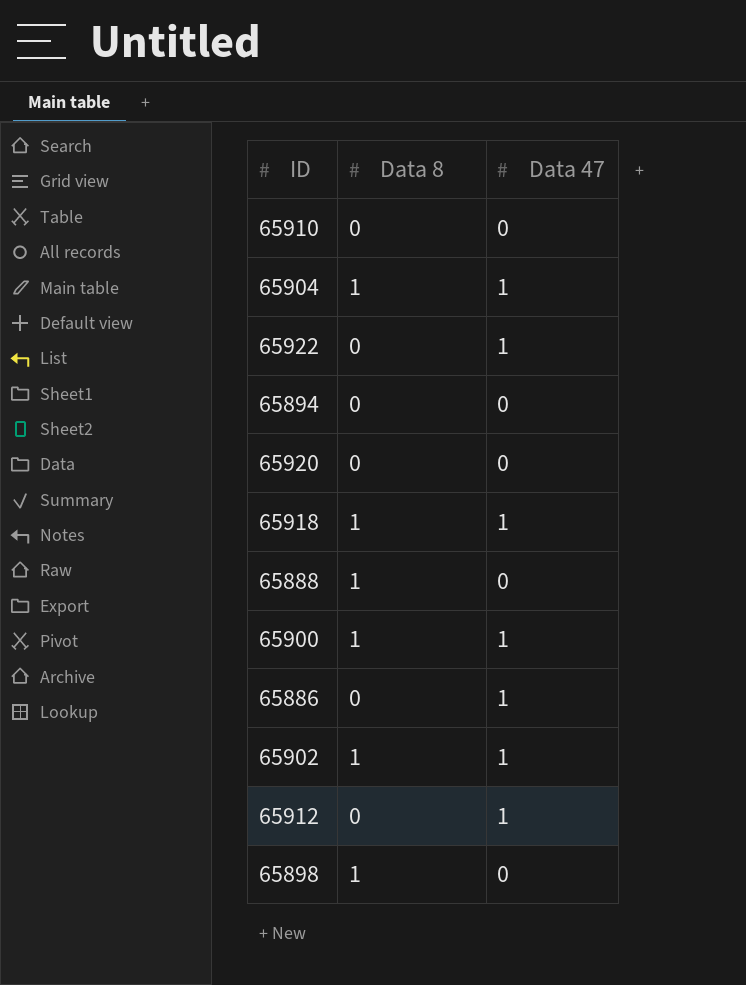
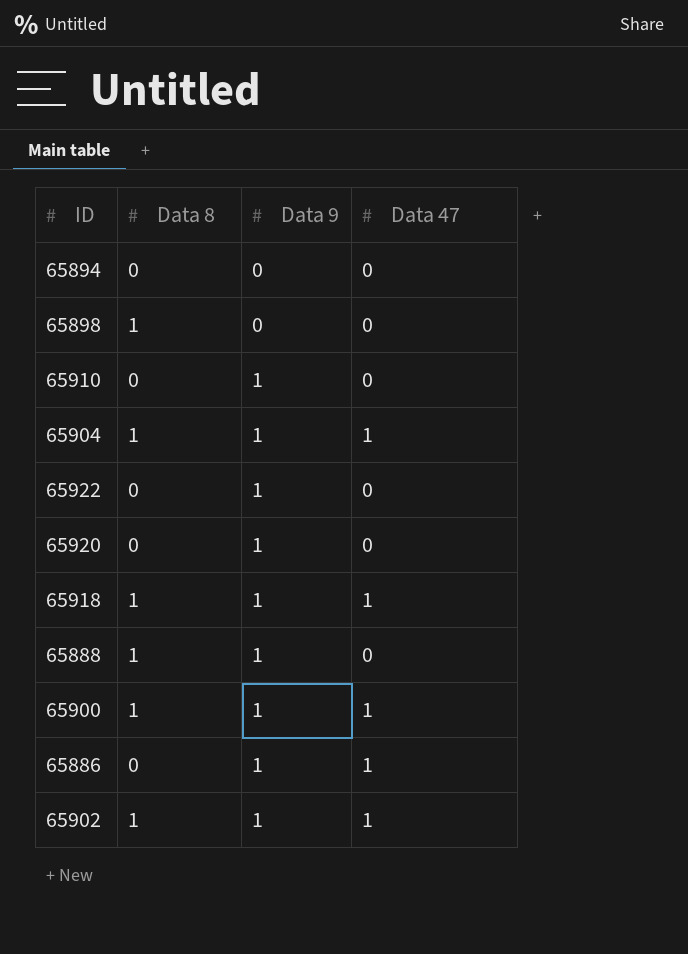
row order: none -> Data 9 ascending
column Data 9 | position: none -> 3
row 65912: 0 | 1 -> none
65922 | Data 47: 1 -> 0

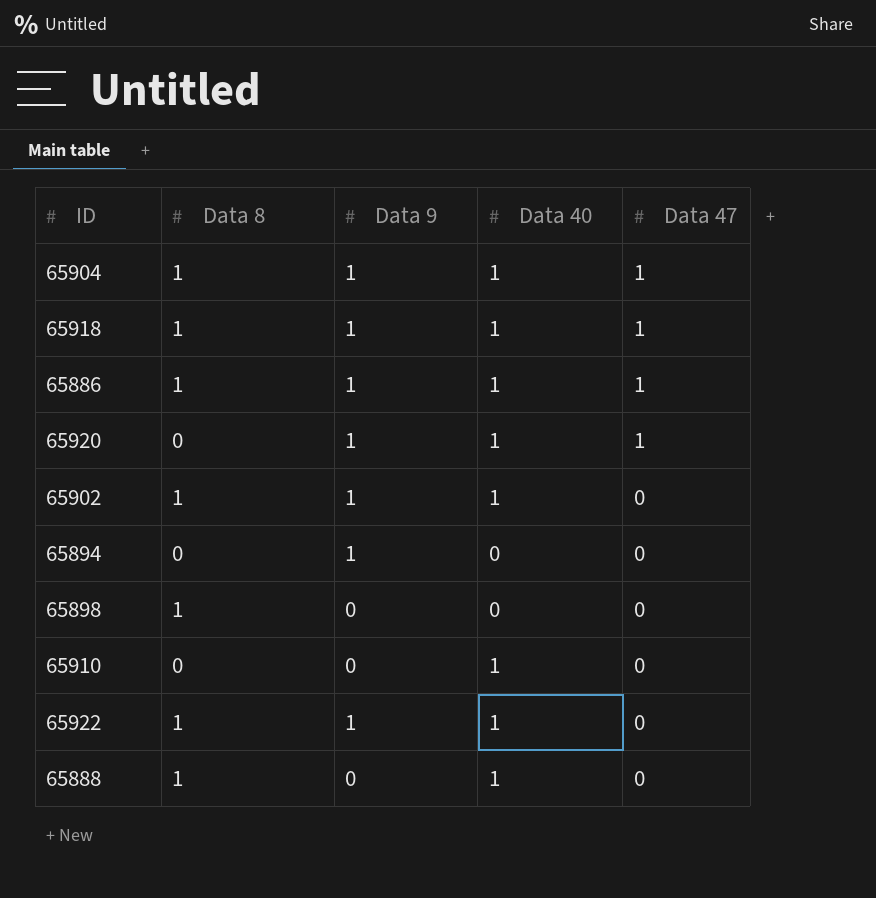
row order: Data 9 ascending -> Data 47 descending
column Data 40 | position: none -> 4
row 65900: 1 | 1 | 1 -> none
65886 | Data 8: 0 -> 1
65920 | Data 47: 0 -> 1
65902 | Data 47: 1 -> 0
65894 | Data 9: 0 -> 1
65910 | Data 9: 1 -> 0
65922 | Data 8: 0 -> 1
65888 | Data 9: 1 -> 0

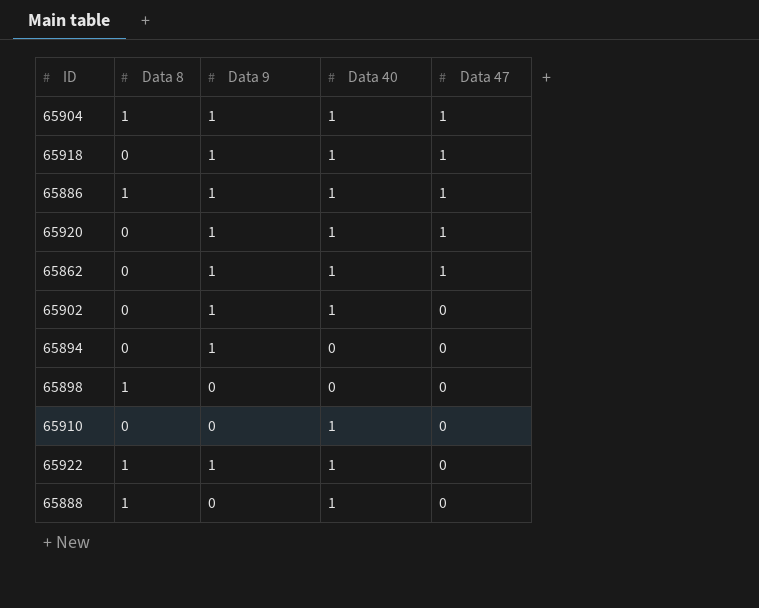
65918 | Data 8: 1 -> 0
row 65862: none -> 0 | 1 | 1 | 1
65902 | Data 8: 1 -> 0

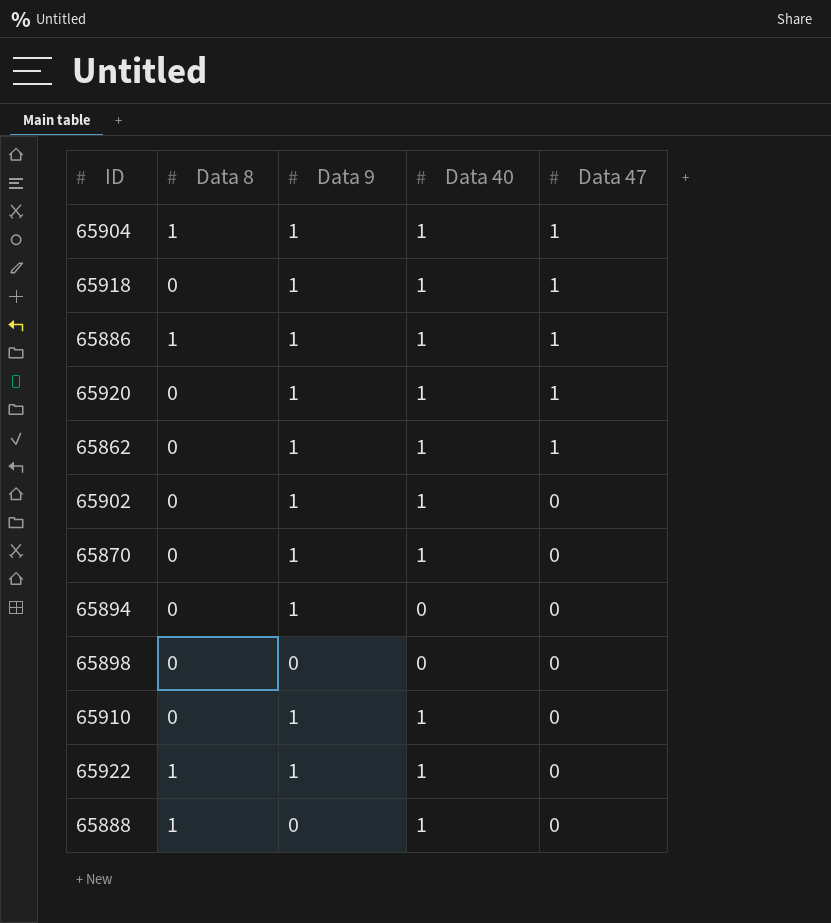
row 65870: none -> 0 | 1 | 1 | 0
65898 | Data 8: 1 -> 0
65910 | Data 9: 0 -> 1

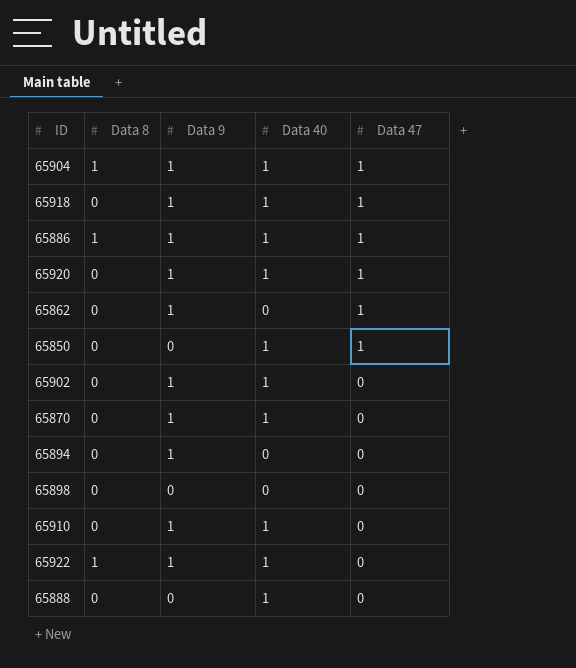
65862 | Data 40: 1 -> 0
row 65850: none -> 0 | 0 | 1 | 1
65888 | Data 8: 1 -> 0

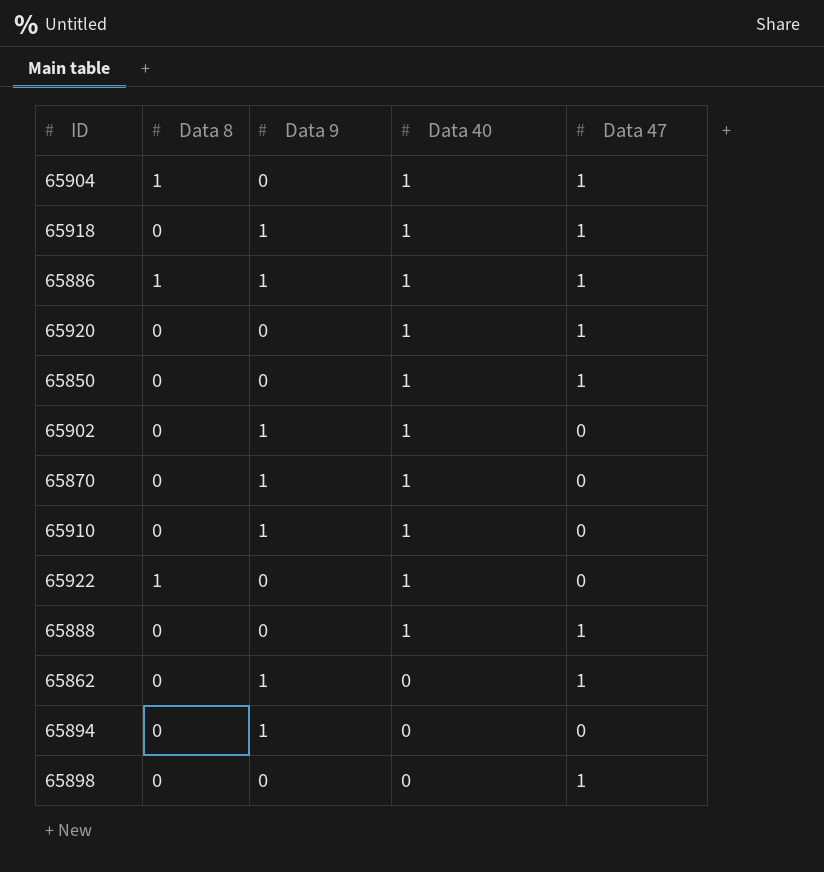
row order: Data 47 descending -> Data 40 descending
65904 | Data 9: 1 -> 0
65920 | Data 9: 1 -> 0
65922 | Data 9: 1 -> 0
65888 | Data 47: 0 -> 1
65898 | Data 47: 0 -> 1

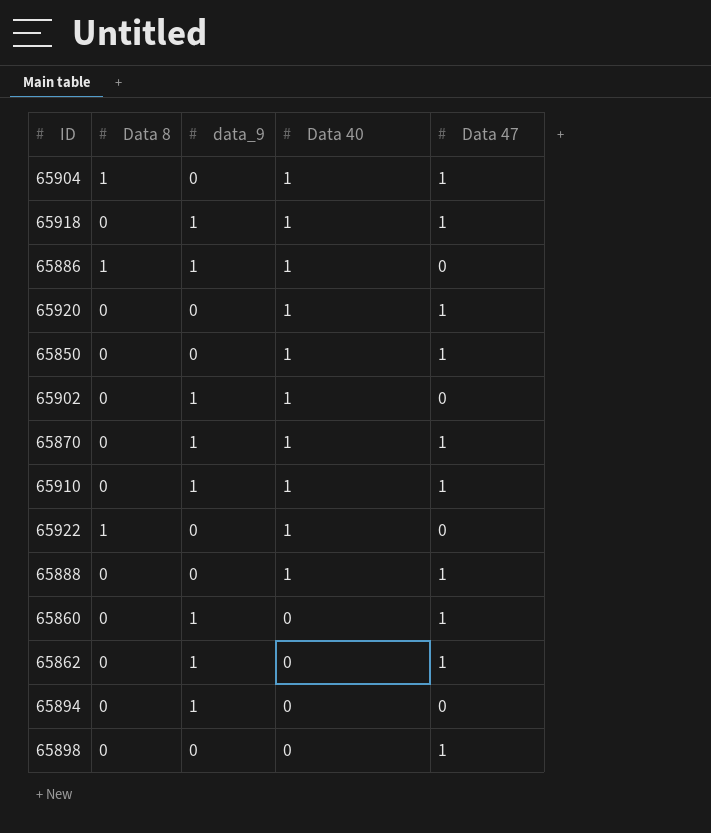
column name: Data 9 -> data_9
65886 | Data 47: 1 -> 0
65870 | Data 47: 0 -> 1
65910 | Data 47: 0 -> 1
row 65860: none -> 0 | 1 | 0 | 1

